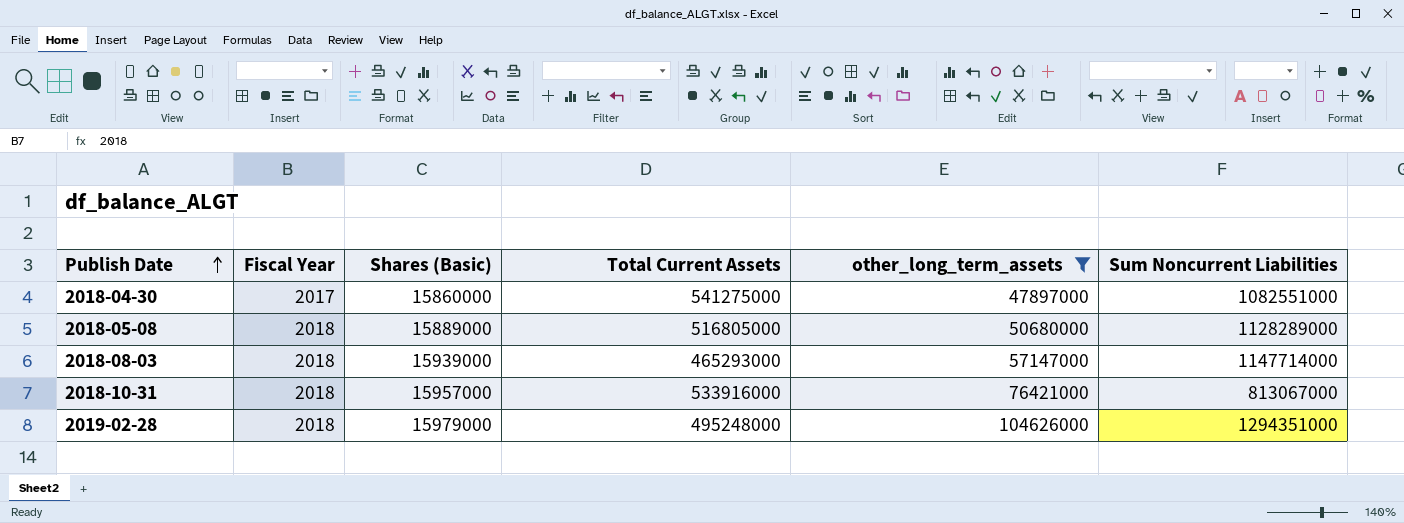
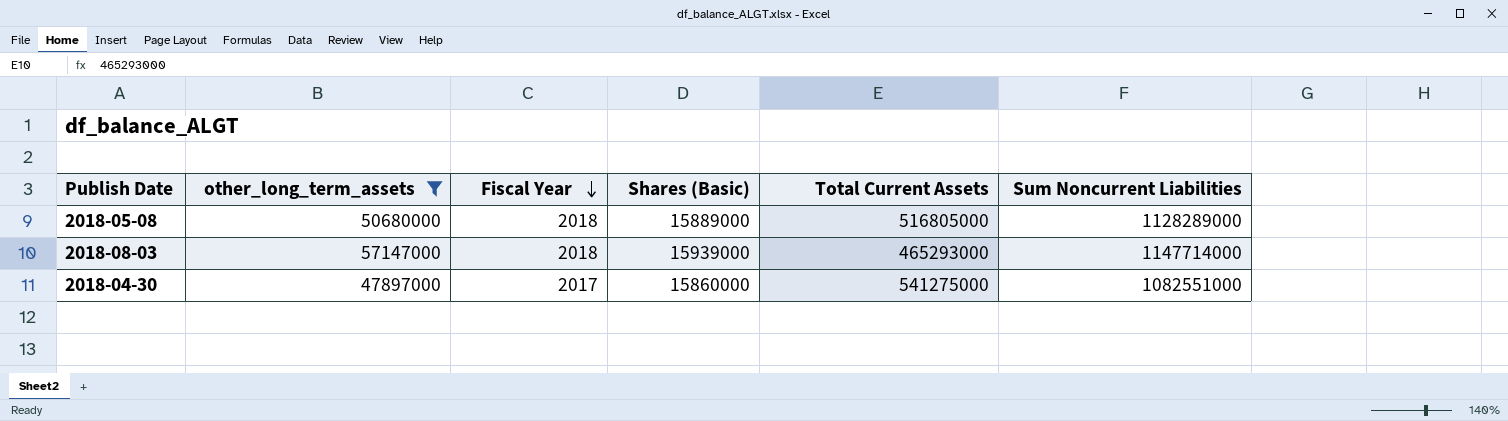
row order: Publish Date ascending -> Fiscal Year descending
column other_long_term_assets | position: 5 -> 2
row 2018-10-31: 2018 | 15957000 | 533916000 | 76421000 | 813067000 -> none
row 2019-02-28: 2018 | 15979000 | 495248000 | 104626000 | 1294351000 -> none

